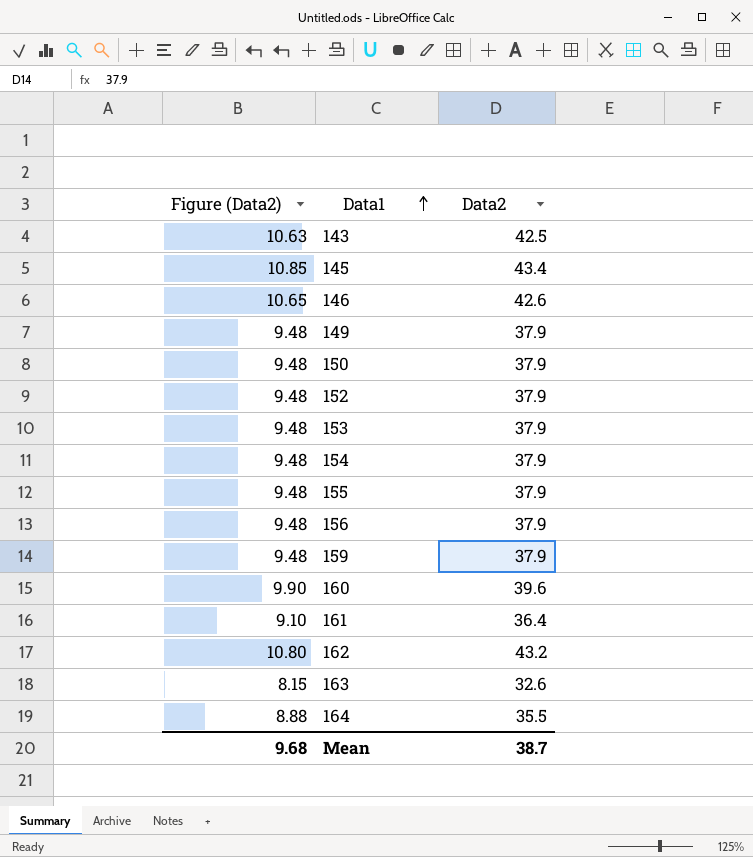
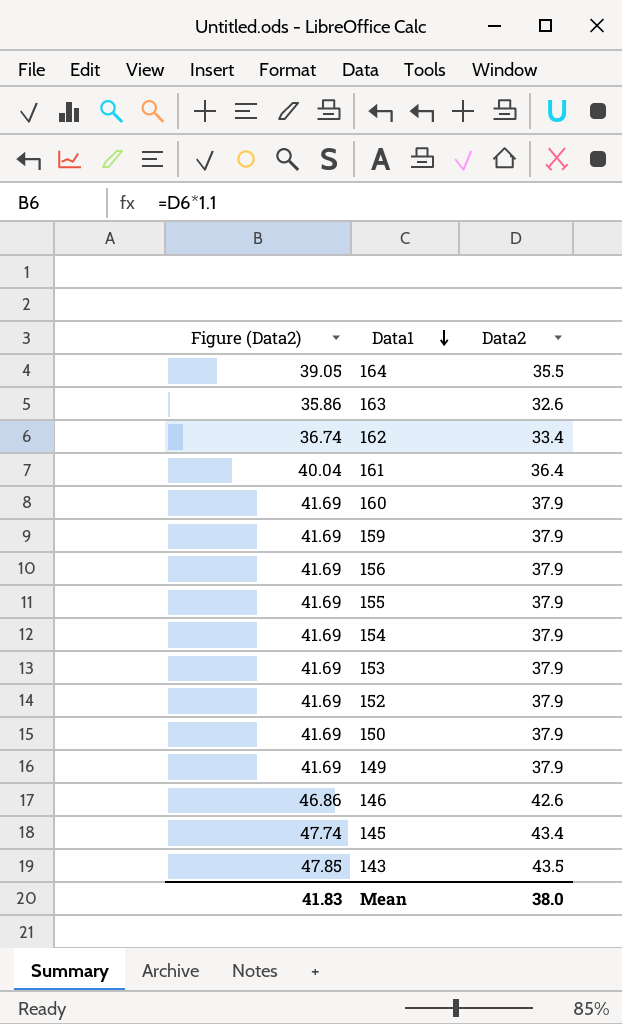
row order: Data1 ascending -> Data1 descending
column Figure (Data2) | formula: [Data2] * 0.25 -> [Data2] * 1.1
162 | Data2: 43.2 -> 33.4
160 | Data2: 39.6 -> 37.9
143 | Data2: 42.5 -> 43.5
Mean | Figure (Data2): 9.68 -> 41.83
Mean | Data2: 38.7 -> 38.0

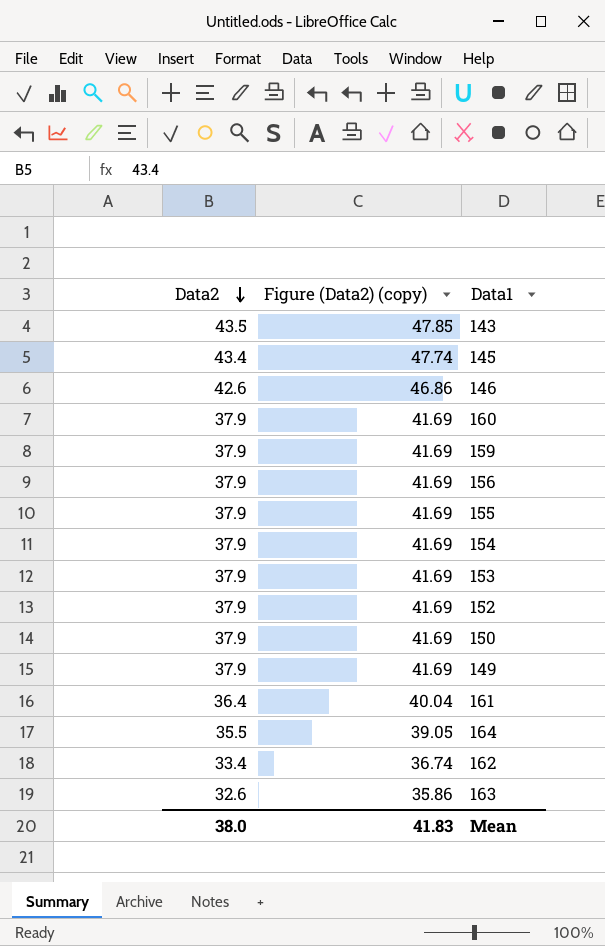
row order: Data1 descending -> Data2 descending
column Data2 | position: 3 -> 1
column name: Figure (Data2) -> Figure (Data2) (copy)

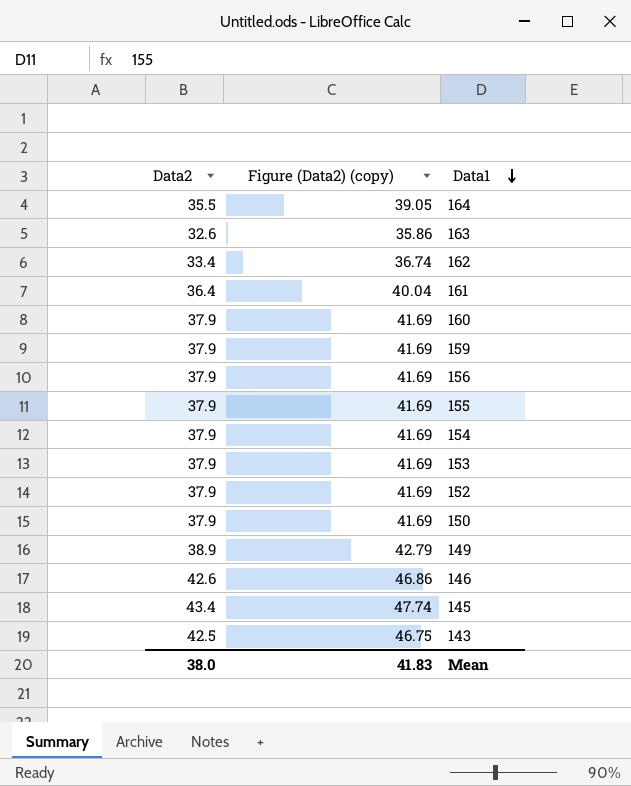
row order: Data2 descending -> Data1 descending
149 | Data2: 37.9 -> 38.9
149 | Figure (Data2) (copy): 41.69 -> 42.79
143 | Data2: 43.5 -> 42.5
143 | Figure (Data2) (copy): 47.85 -> 46.75

